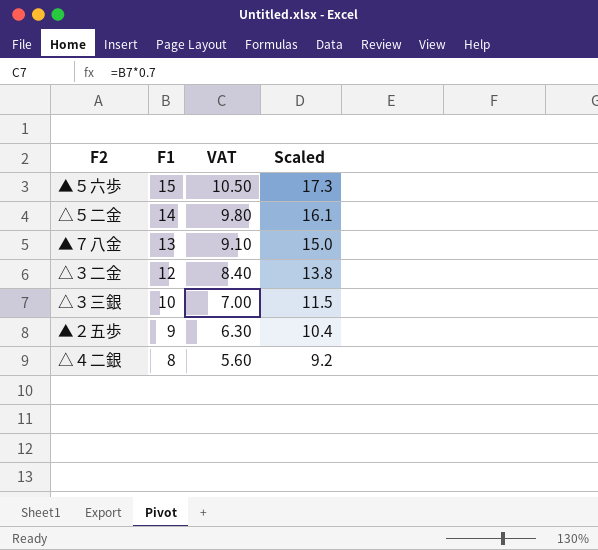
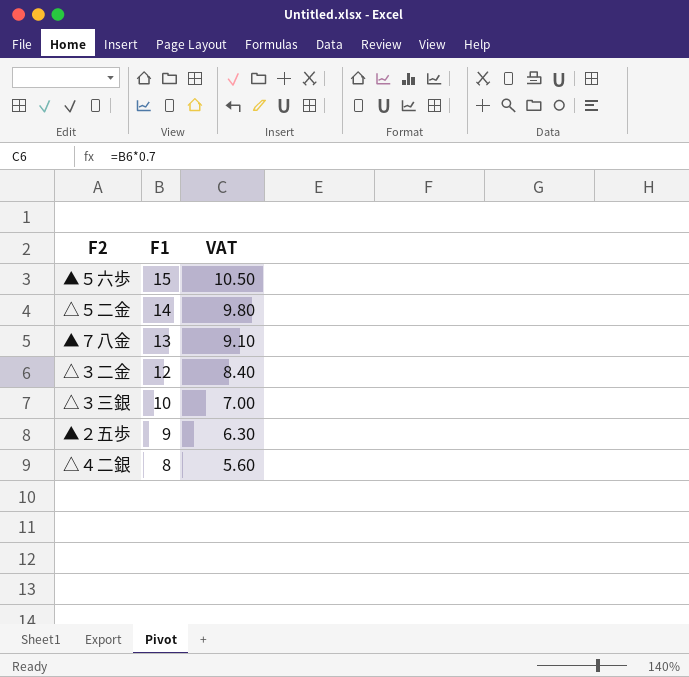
column Scaled | formula: [F1] * 1.15 -> none

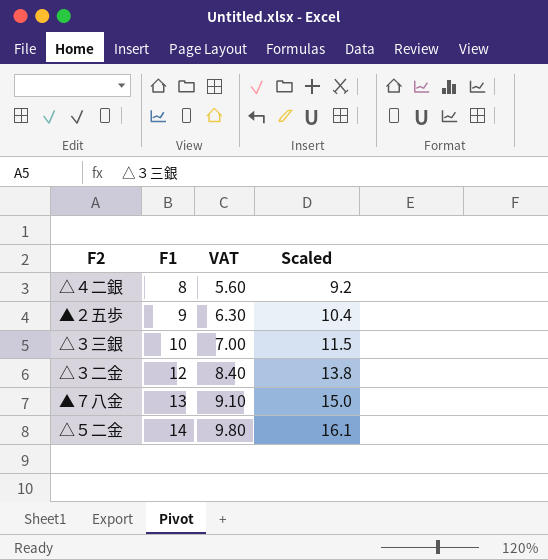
row order: F1 descending -> F1 ascending
column Scaled | formula: none -> [F1] * 1.15
row ▲５六歩: 15 | 10.50 -> none

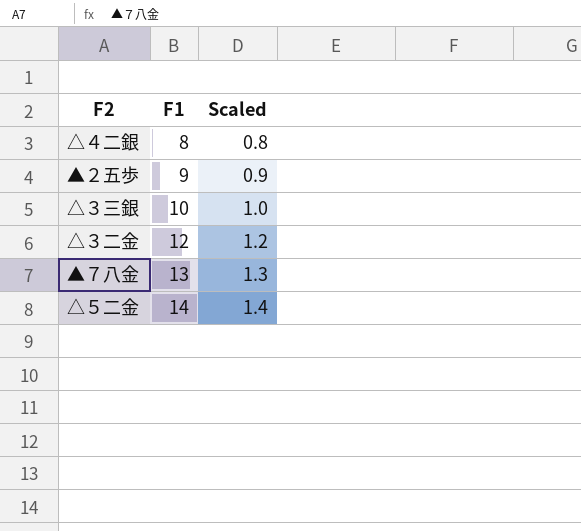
column VAT | formula: [F1] * 0.7 -> none
column Scaled | formula: [F1] * 1.15 -> [F1] * 0.1

